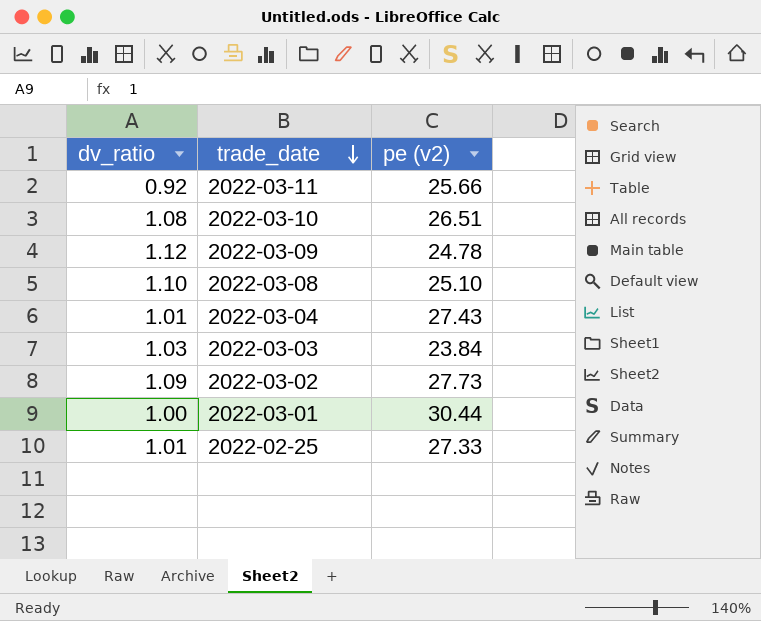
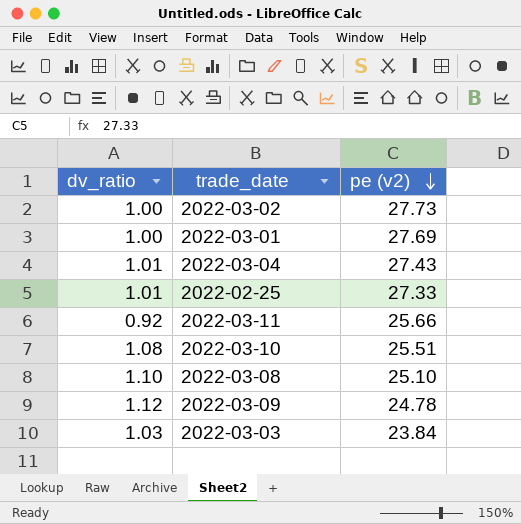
row order: trade_date descending -> pe (v2) descending
2022-03-02 | dv_ratio: 1.09 -> 1.00
2022-03-01 | pe (v2): 30.44 -> 27.69
2022-03-10 | pe (v2): 26.51 -> 25.51

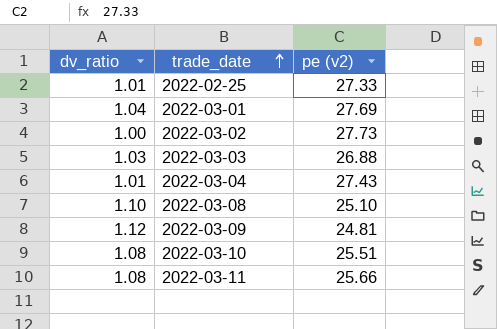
row order: pe (v2) descending -> trade_date ascending
2022-03-01 | dv_ratio: 1.00 -> 1.04
2022-03-03 | pe (v2): 23.84 -> 26.88
2022-03-09 | pe (v2): 24.78 -> 24.81
2022-03-11 | dv_ratio: 0.92 -> 1.08

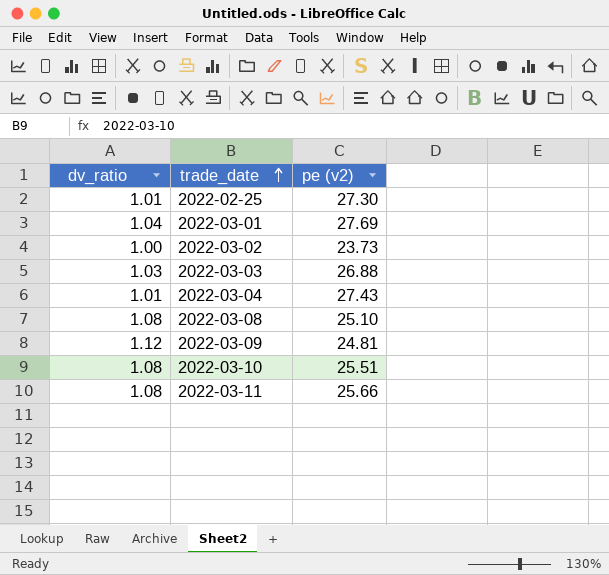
2022-02-25 | pe (v2): 27.33 -> 27.30
2022-03-02 | pe (v2): 27.73 -> 23.73
2022-03-08 | dv_ratio: 1.10 -> 1.08

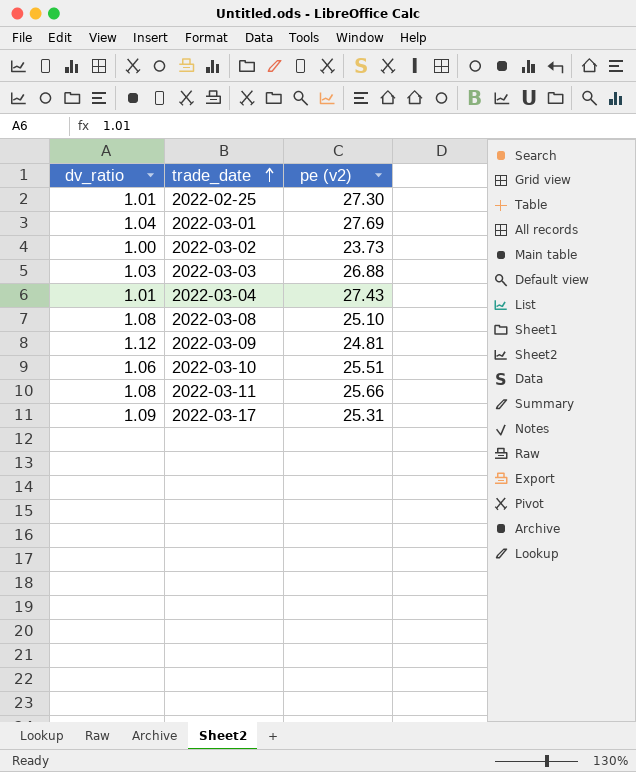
2022-03-10 | dv_ratio: 1.08 -> 1.06
row 2022-03-17: none -> 1.09 | 25.31

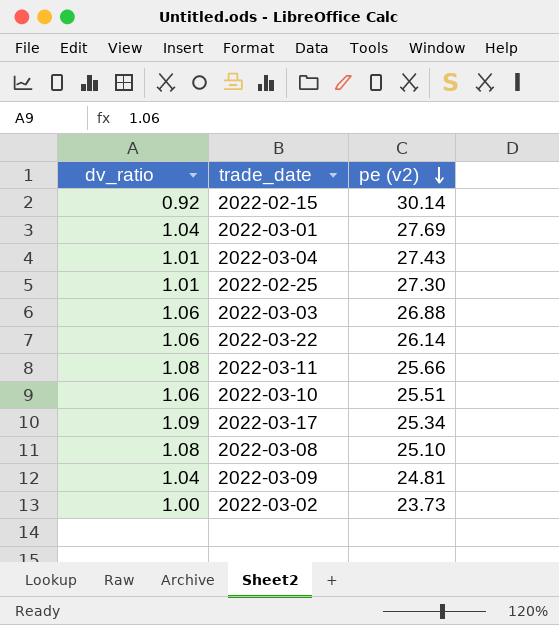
row order: trade_date ascending -> pe (v2) descending
row 2022-02-15: none -> 0.92 | 30.14
2022-03-03 | dv_ratio: 1.03 -> 1.06
row 2022-03-22: none -> 1.06 | 26.14
2022-03-17 | pe (v2): 25.31 -> 25.34
2022-03-09 | dv_ratio: 1.12 -> 1.04

